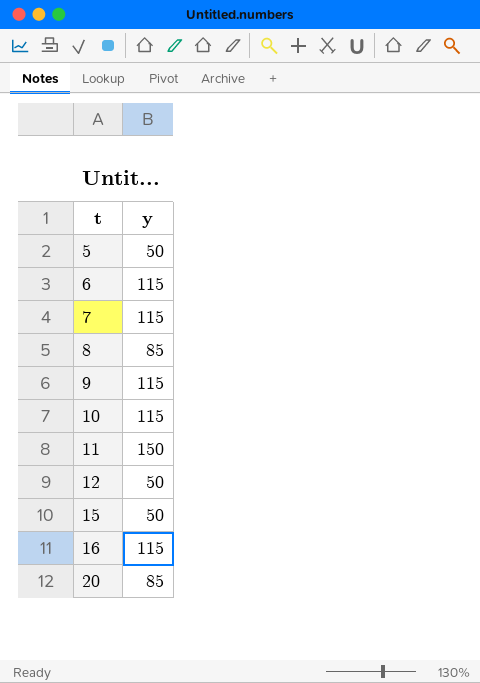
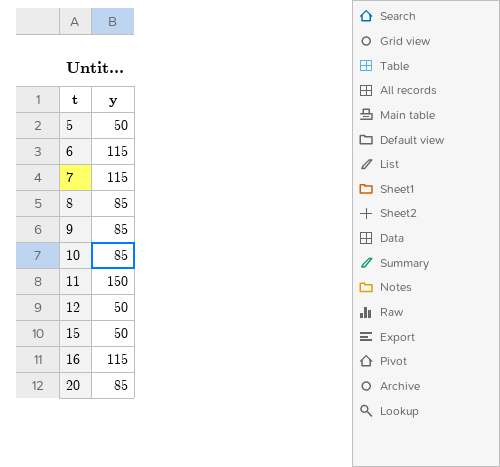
9 | y: 115 -> 85
10 | y: 115 -> 85

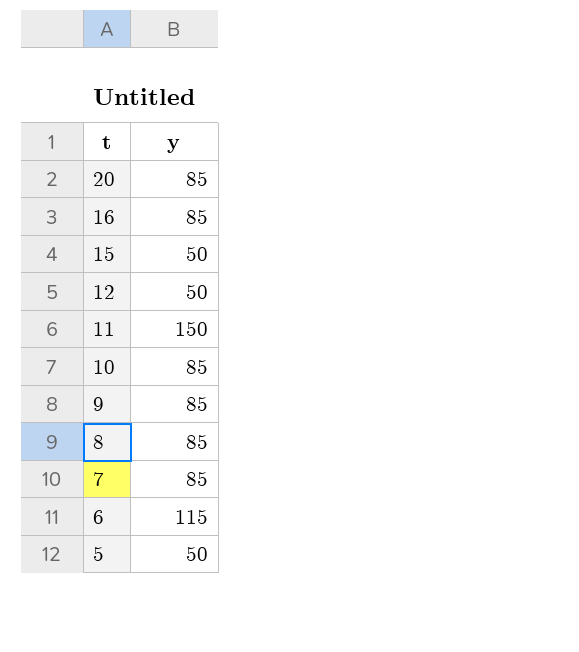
row order: t ascending -> t descending
16 | y: 115 -> 85
7 | y: 115 -> 85

